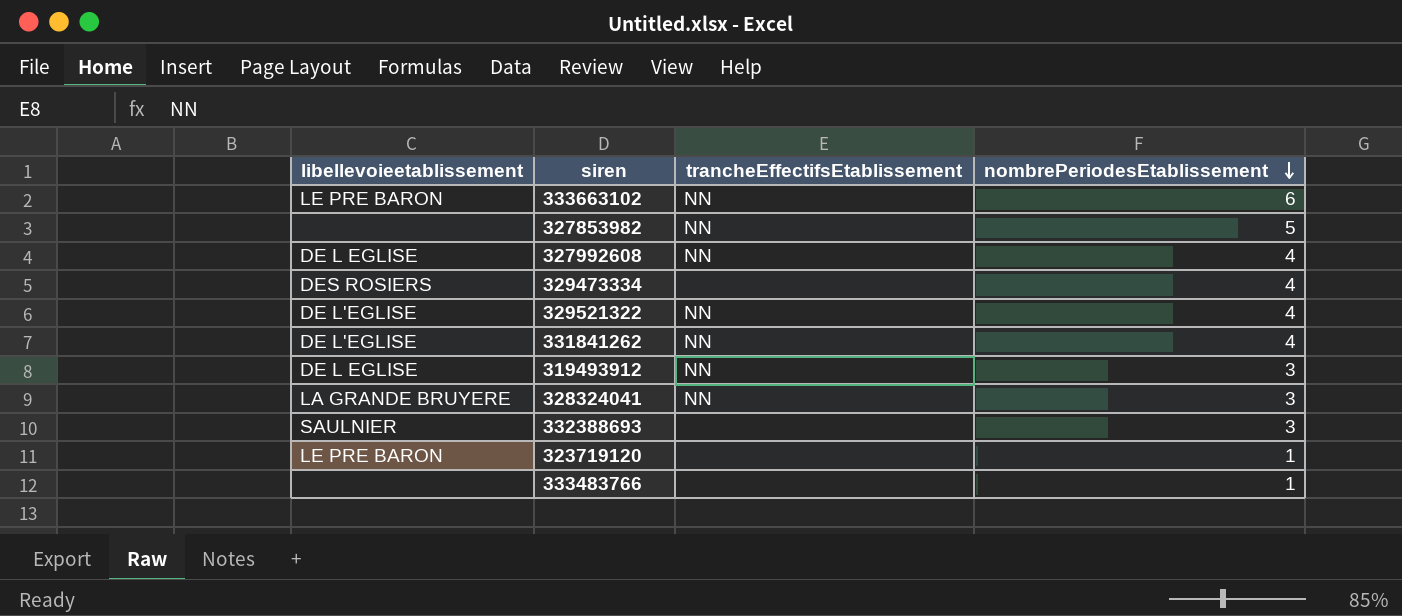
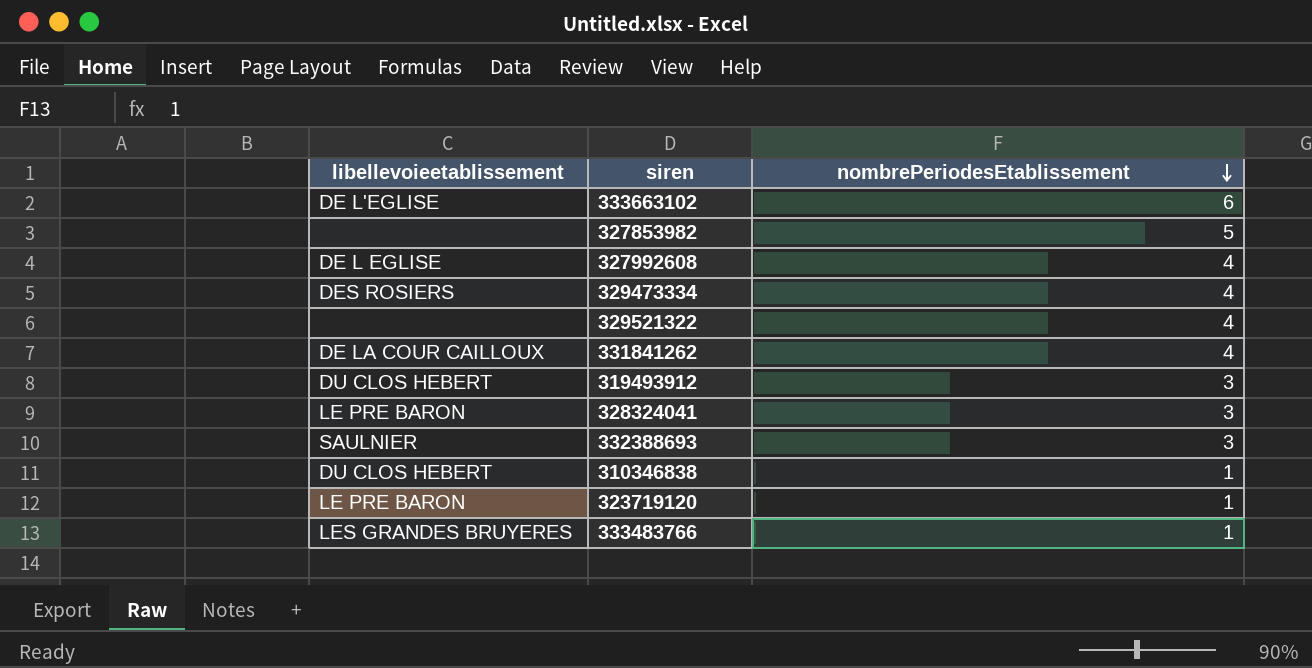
column trancheEffectifsEtablissement | position: 3 -> none
333663102 | libellevoieetablissement: LE PRE BARON -> DE L'EGLISE
329521322 | libellevoieetablissement: DE L'EGLISE -> none
331841262 | libellevoieetablissement: DE L'EGLISE -> DE LA COUR CAILLOUX
319493912 | libellevoieetablissement: DE L EGLISE -> DU CLOS HEBERT
328324041 | libellevoieetablissement: LA GRANDE BRUYERE -> LE PRE BARON
row 310346838: none -> DU CLOS HEBERT | 1
333483766 | libellevoieetablissement: none -> LES GRANDES BRUYERES

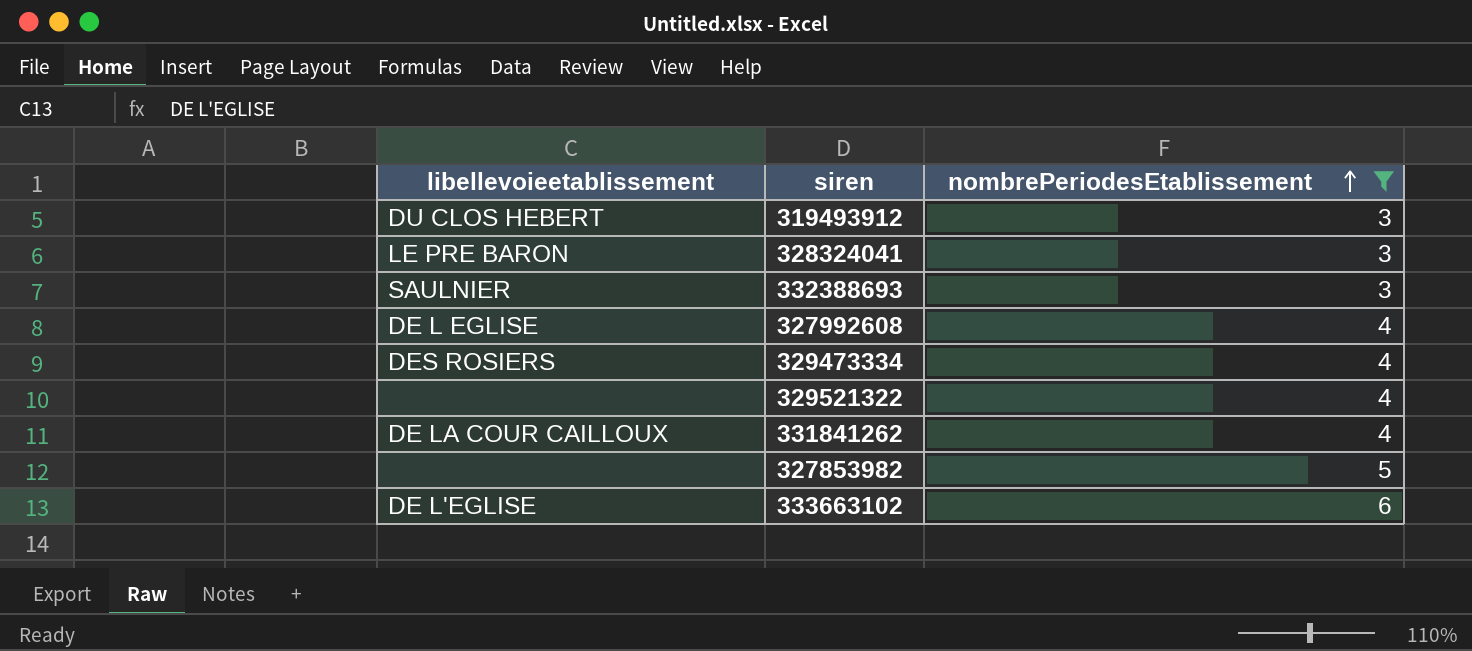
filter: none -> nombrePeriodesEtablissement != 1
row order: nombrePeriodesEtablissement descending -> nombrePeriodesEtablissement ascending

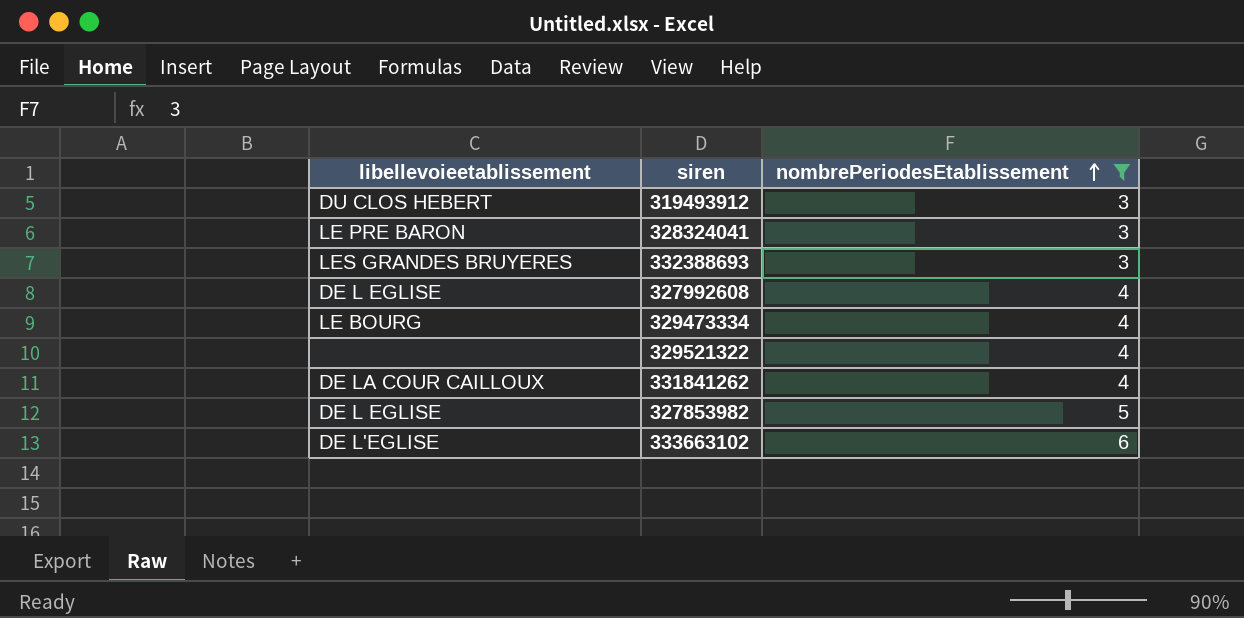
332388693 | libellevoieetablissement: SAULNIER -> LES GRANDES BRUYERES
329473334 | libellevoieetablissement: DES ROSIERS -> LE BOURG
327853982 | libellevoieetablissement: none -> DE L EGLISE

